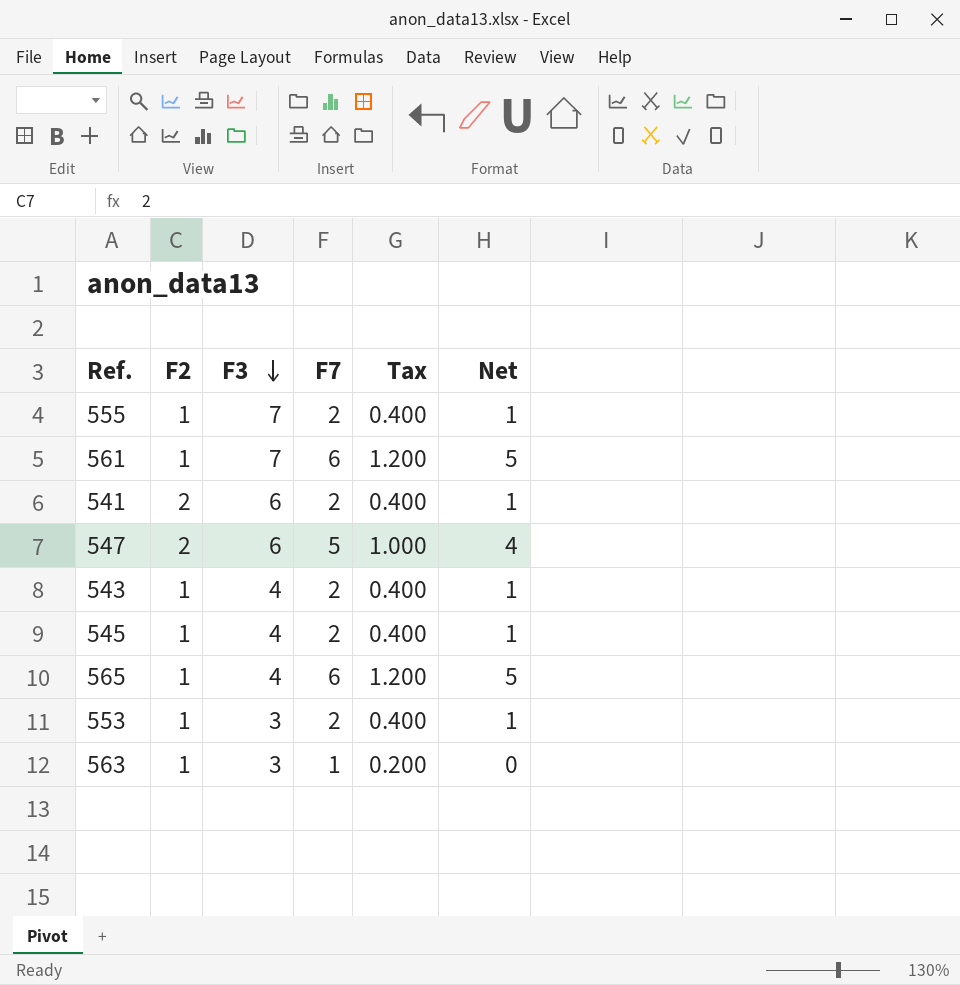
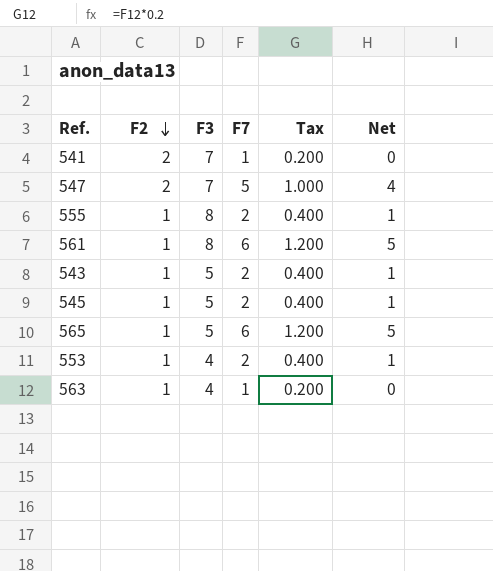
row order: F3 descending -> F2 descending
541 | F3: 6 -> 7
541 | F7: 2 -> 1
541 | Tax: 0.400 -> 0.200
541 | Net: 1 -> 0
547 | F3: 6 -> 7
555 | F3: 7 -> 8
561 | F3: 7 -> 8
543 | F3: 4 -> 5
545 | F3: 4 -> 5
565 | F3: 4 -> 5
553 | F3: 3 -> 4
563 | F3: 3 -> 4

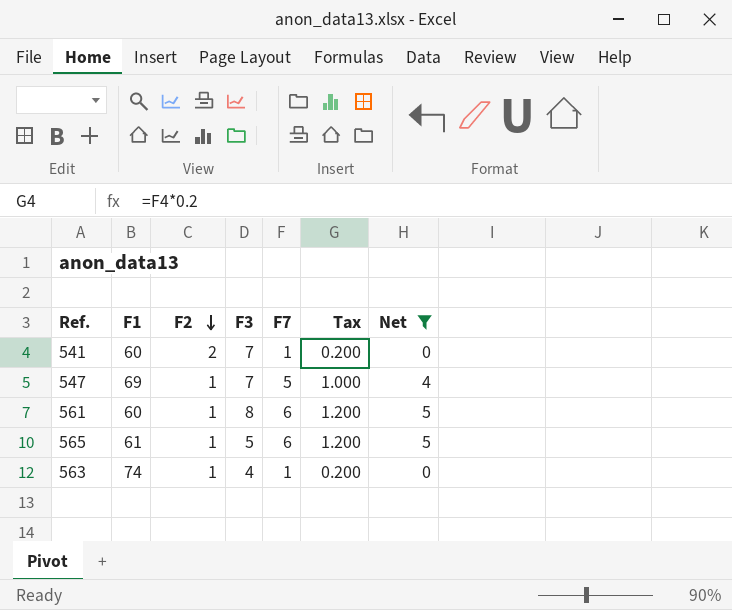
filter: none -> Net != 1
column F1 | position: none -> 2
547 | F2: 2 -> 1

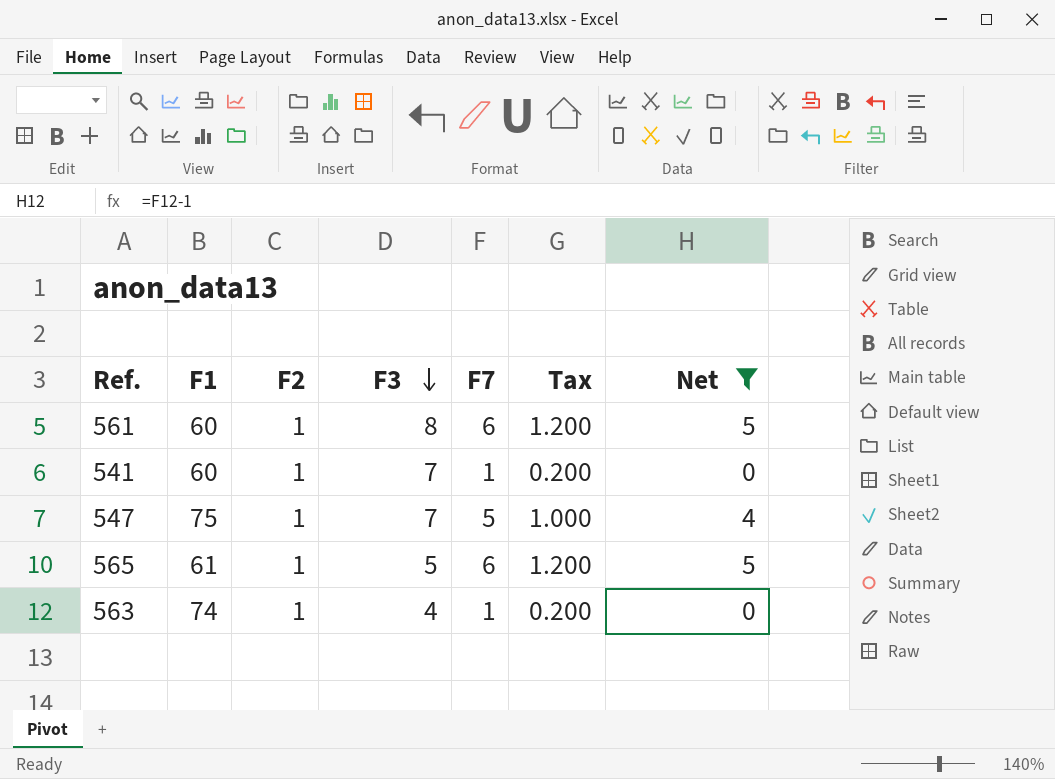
row order: F2 descending -> F3 descending
541 | F2: 2 -> 1
547 | F1: 69 -> 75

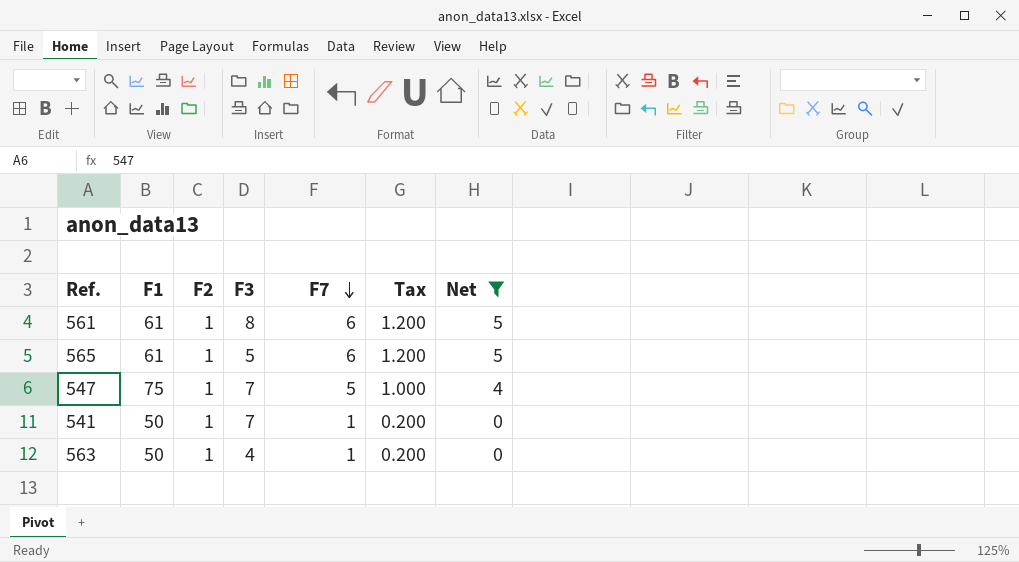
row order: F3 descending -> F7 descending
561 | F1: 60 -> 61
541 | F1: 60 -> 50
563 | F1: 74 -> 50

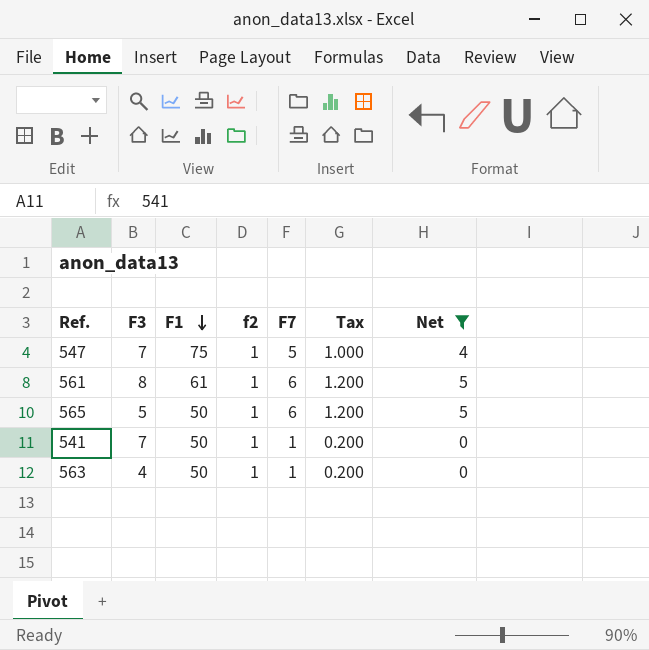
row order: F7 descending -> F1 descending
column F3 | position: 4 -> 2
column name: F2 -> f2
565 | F1: 61 -> 50

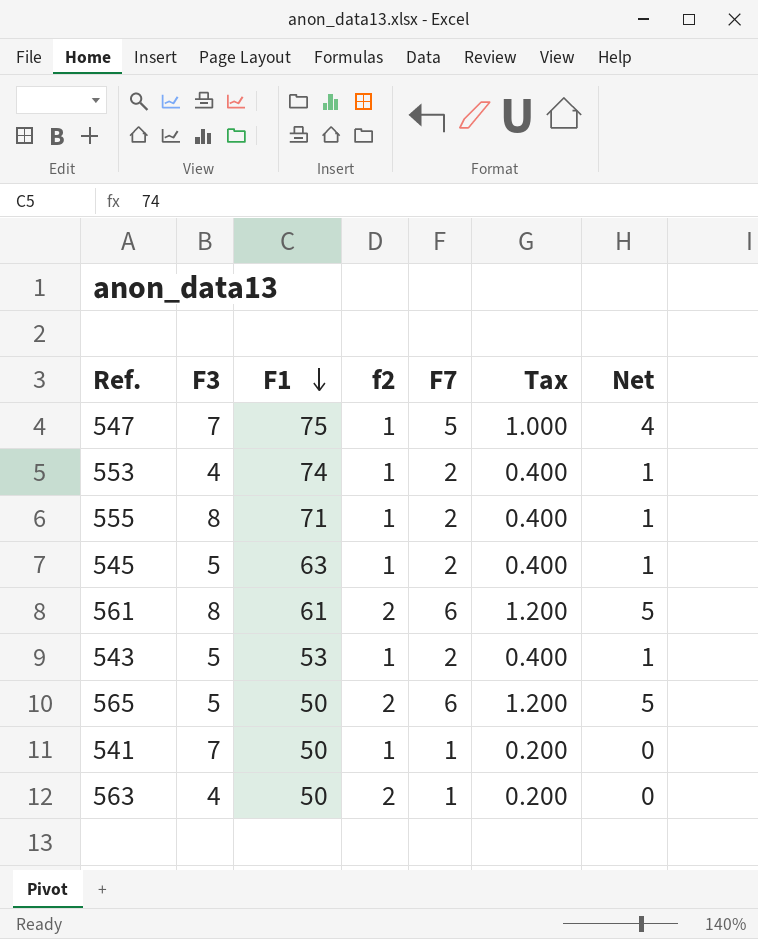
filter: Net != 1 -> none
561 | f2: 1 -> 2
565 | f2: 1 -> 2
563 | f2: 1 -> 2

